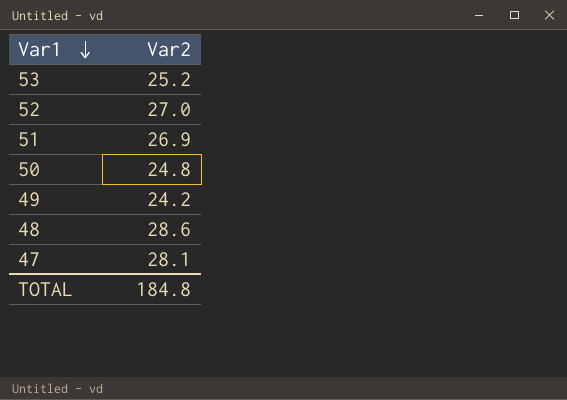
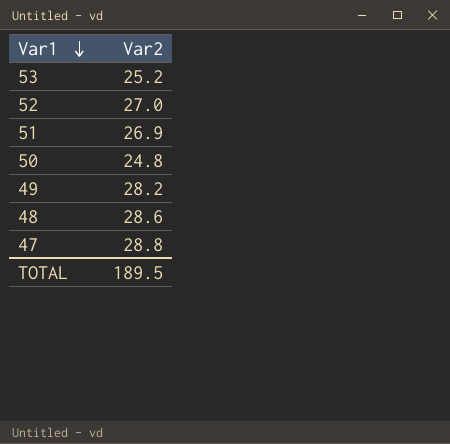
49 | Var2: 24.2 -> 28.2
47 | Var2: 28.1 -> 28.8
TOTAL | Var2: 184.8 -> 189.5

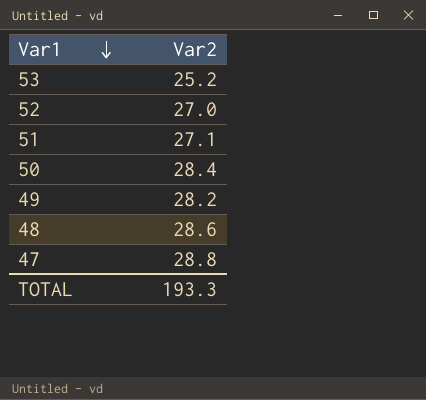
51 | Var2: 26.9 -> 27.1
50 | Var2: 24.8 -> 28.4
TOTAL | Var2: 189.5 -> 193.3

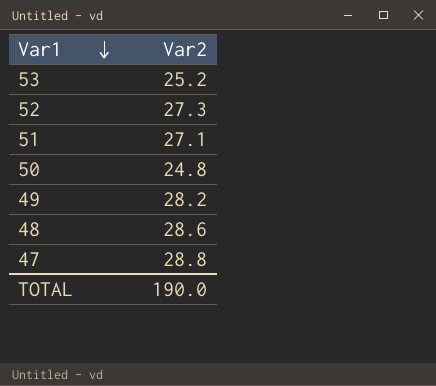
52 | Var2: 27.0 -> 27.3
50 | Var2: 28.4 -> 24.8
TOTAL | Var2: 193.3 -> 190.0

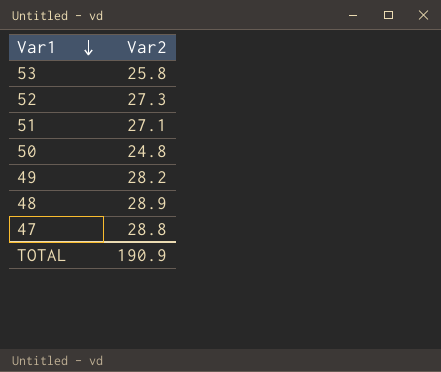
53 | Var2: 25.2 -> 25.8
48 | Var2: 28.6 -> 28.9
TOTAL | Var2: 190.0 -> 190.9

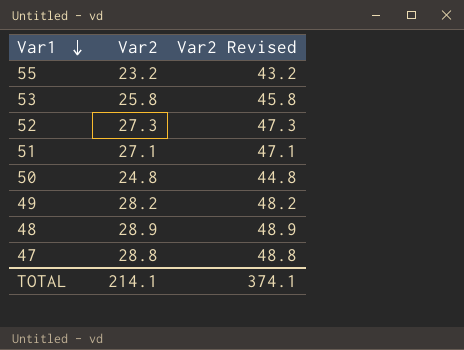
column Var2 Revised | formula: none -> [Var2] + 20
row 55: none -> 23.2 | 43.2
TOTAL | Var2: 190.9 -> 214.1

